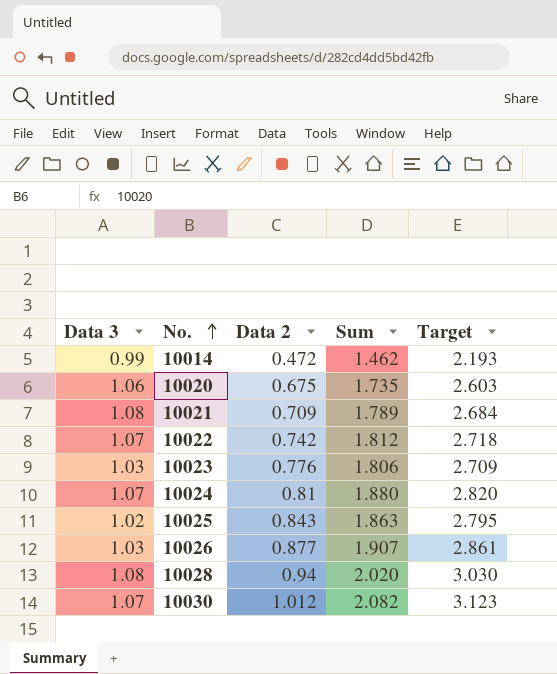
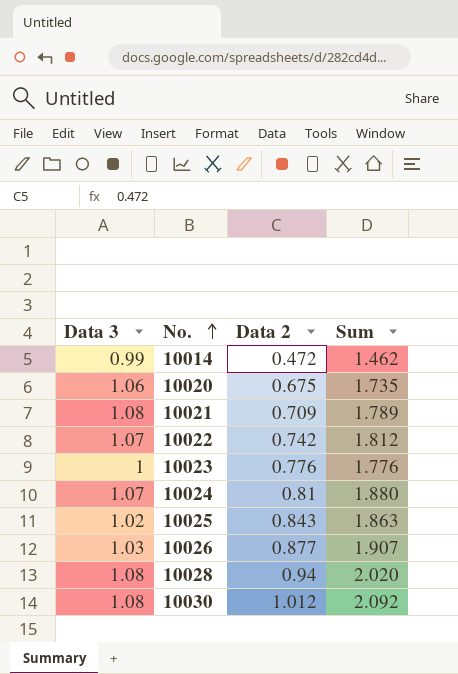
column Target | formula: [Sum] * 1.5 -> none
10023 | Data 3: 1.03 -> 1
10023 | Sum: 1.806 -> 1.776
10030 | Data 3: 1.07 -> 1.08
10030 | Sum: 2.082 -> 2.092

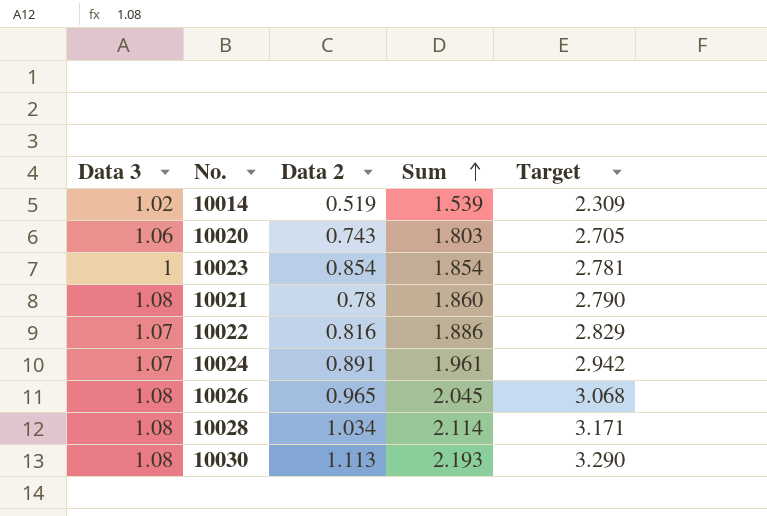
row order: No. ascending -> Sum ascending
column Target | formula: none -> [Sum] * 1.5
row 10025: 1.02 | 0.843 | 1.863 -> none
10014 | Data 3: 0.99 -> 1.02
10014 | Data 2: 0.472 -> 0.519
10014 | Sum: 1.462 -> 1.539
10020 | Data 2: 0.675 -> 0.743
10020 | Sum: 1.735 -> 1.803
10023 | Data 2: 0.776 -> 0.854
10023 | Sum: 1.776 -> 1.854
10021 | Data 2: 0.709 -> 0.78
10021 | Sum: 1.789 -> 1.860
10022 | Data 2: 0.742 -> 0.816
10022 | Sum: 1.812 -> 1.886
10024 | Data 2: 0.81 -> 0.891
10024 | Sum: 1.880 -> 1.961
10026 | Data 3: 1.03 -> 1.08
10026 | Data 2: 0.877 -> 0.965
10026 | Sum: 1.907 -> 2.045
10028 | Data 2: 0.94 -> 1.034
10028 | Sum: 2.020 -> 2.114
10030 | Data 2: 1.012 -> 1.113
10030 | Sum: 2.092 -> 2.193

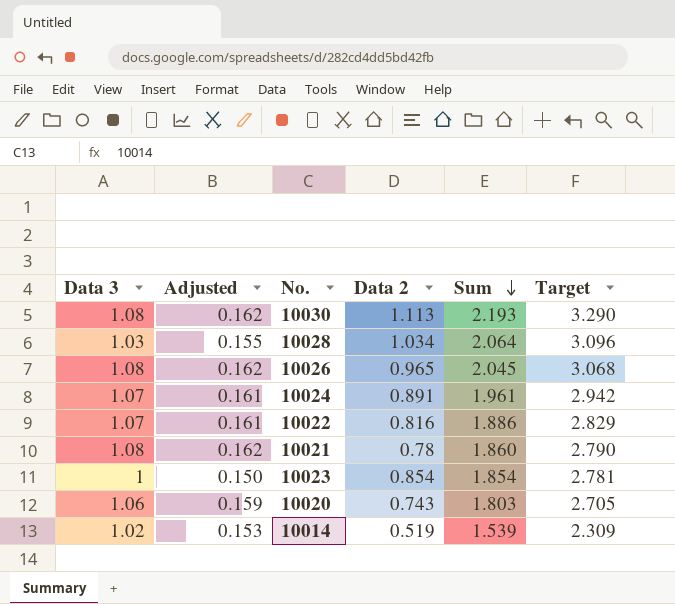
row order: Sum ascending -> Sum descending
column Adjusted | formula: none -> [Data 3] * 0.15
10028 | Data 3: 1.08 -> 1.03
10028 | Sum: 2.114 -> 2.064
10028 | Target: 3.171 -> 3.096

